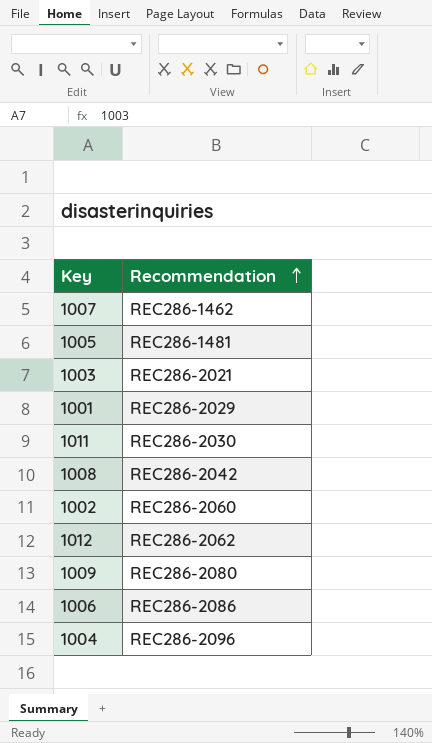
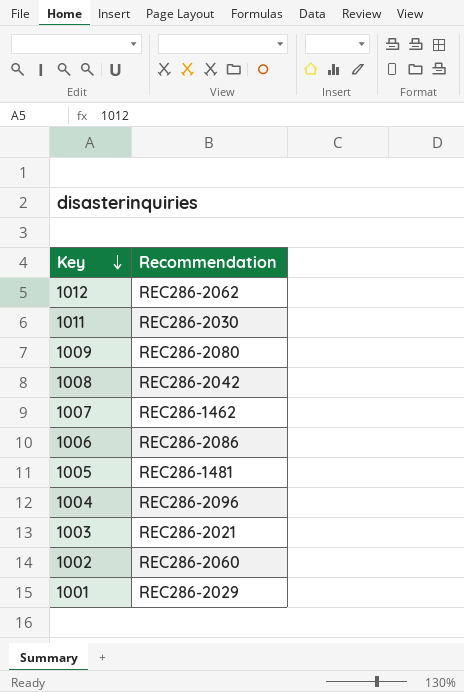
row order: Recommendation ascending -> Key descending

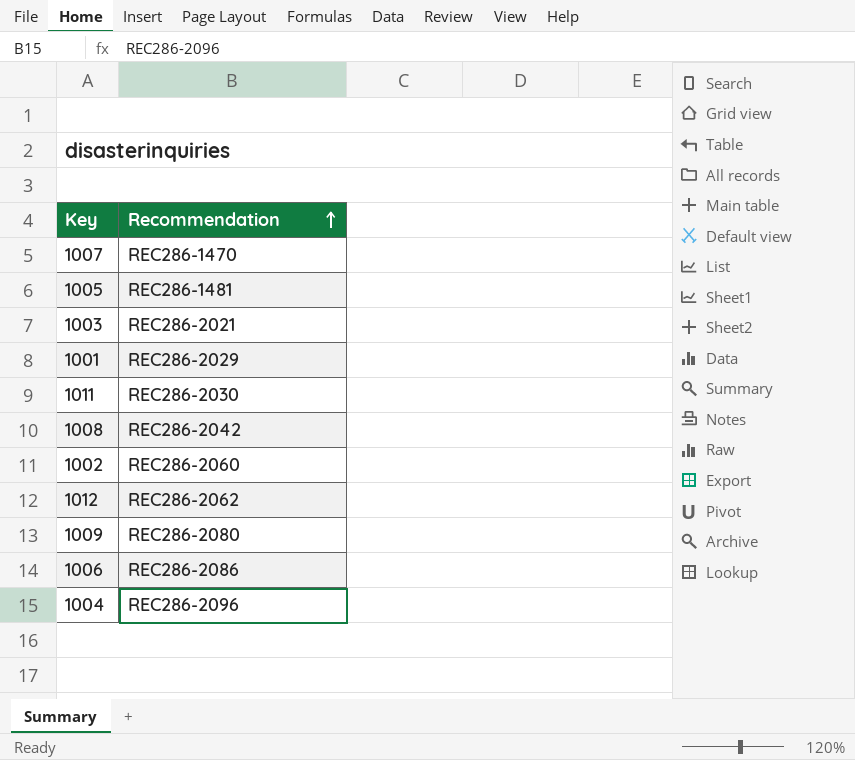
row order: Key descending -> Recommendation ascending
1007 | Recommendation: REC286-1462 -> REC286-1470

